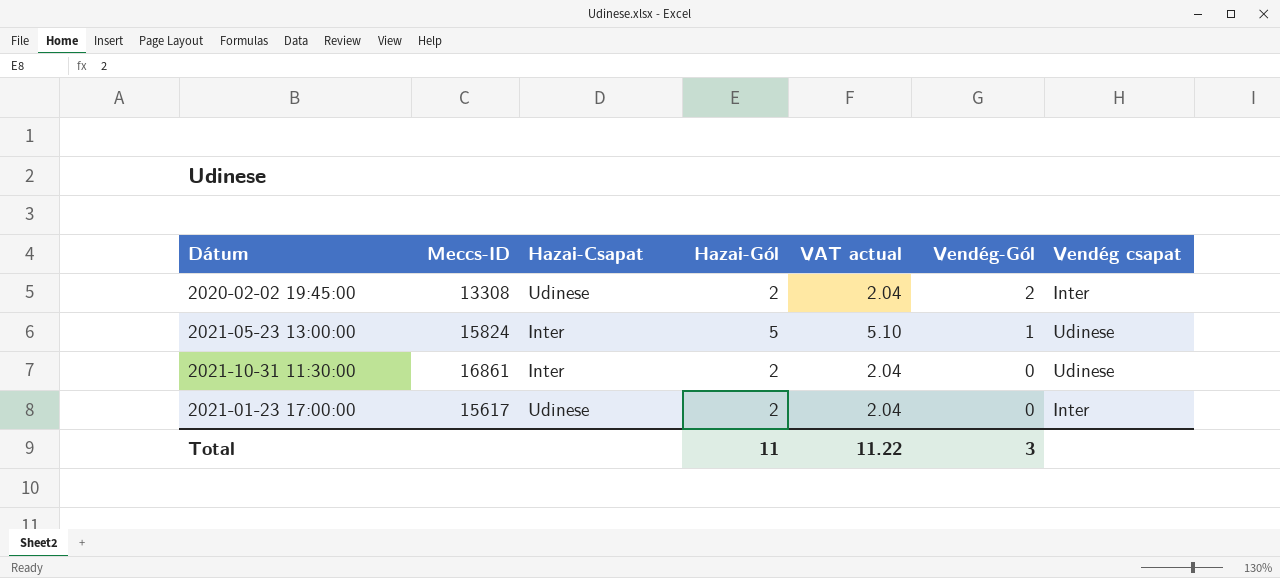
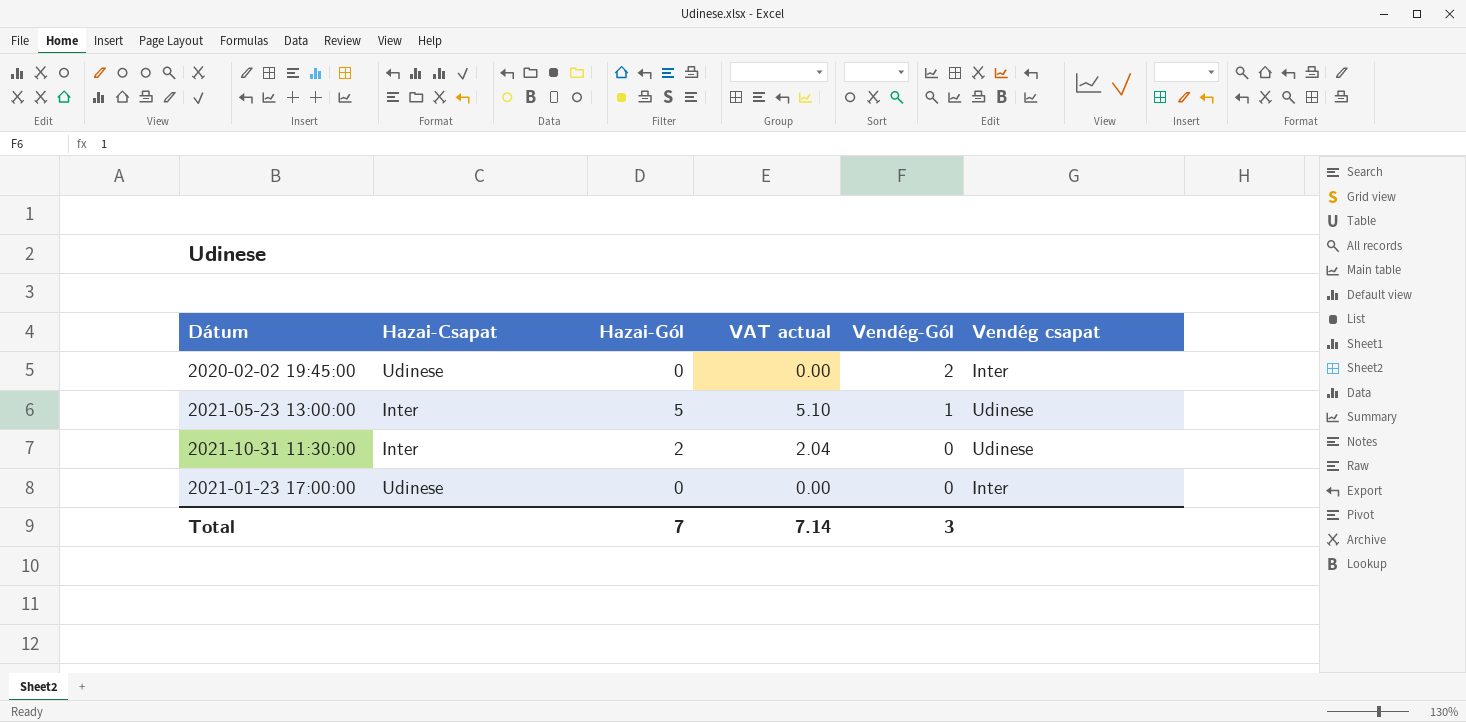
column Meccs-ID | position: 2 -> none
2020-02-02 19:45:00 | Hazai-Gól: 2 -> 0
2020-02-02 19:45:00 | VAT actual: 2.04 -> 0.00
2021-01-23 17:00:00 | Hazai-Gól: 2 -> 0
2021-01-23 17:00:00 | VAT actual: 2.04 -> 0.00
Total | Hazai-Gól: 11 -> 7
Total | VAT actual: 11.22 -> 7.14

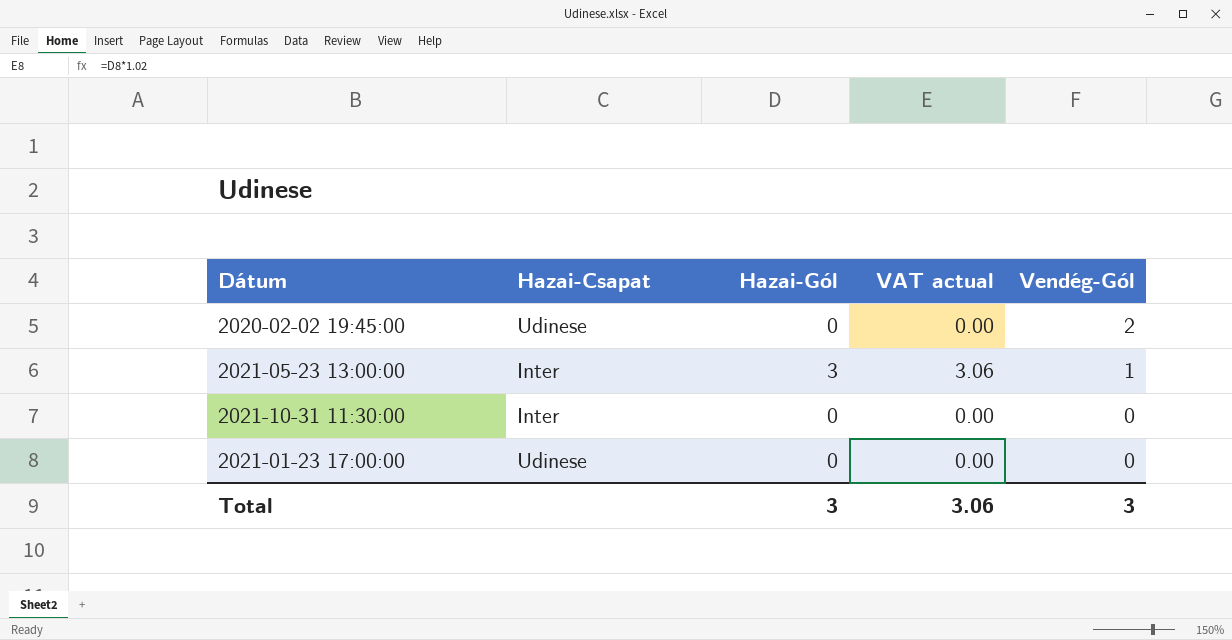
column Vendég csapat | position: 6 -> none
2021-05-23 13:00:00 | Hazai-Gól: 5 -> 3
2021-05-23 13:00:00 | VAT actual: 5.10 -> 3.06
2021-10-31 11:30:00 | Hazai-Gól: 2 -> 0
2021-10-31 11:30:00 | VAT actual: 2.04 -> 0.00
Total | Hazai-Gól: 7 -> 3
Total | VAT actual: 7.14 -> 3.06

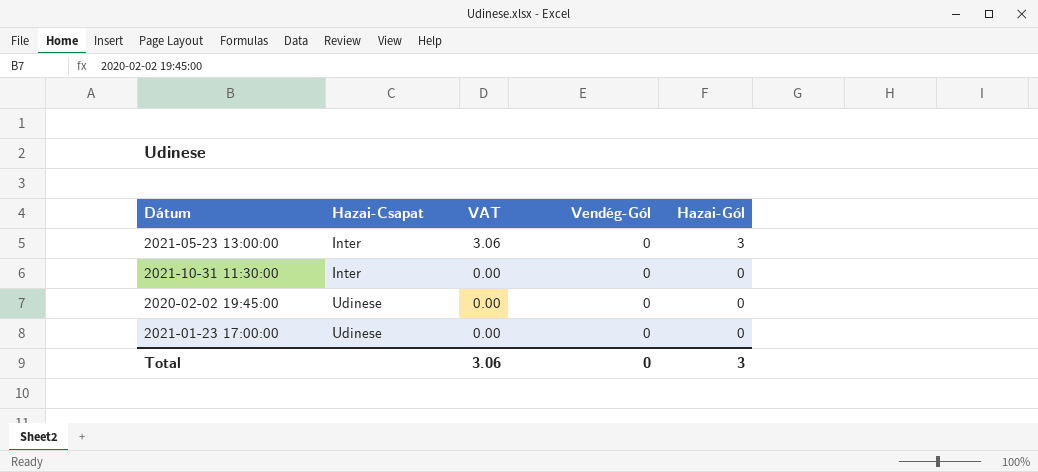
row order: Vendég-Gól descending -> Hazai-Csapat ascending
column name: VAT actual -> VAT
column Hazai-Gól | position: 3 -> 5
2021-05-23 13:00:00 | Vendég-Gól: 1 -> 0
2020-02-02 19:45:00 | Vendég-Gól: 2 -> 0
Total | Vendég-Gól: 3 -> 0

